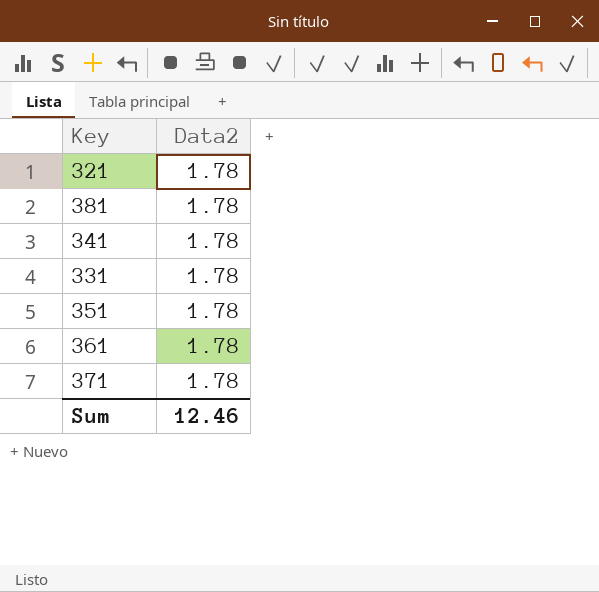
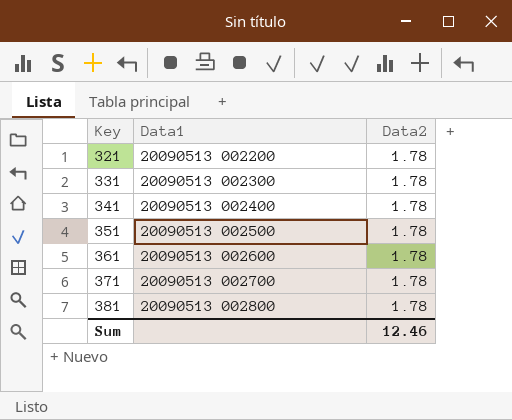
row order: none -> Key ascending
column Data1 | position: none -> 2

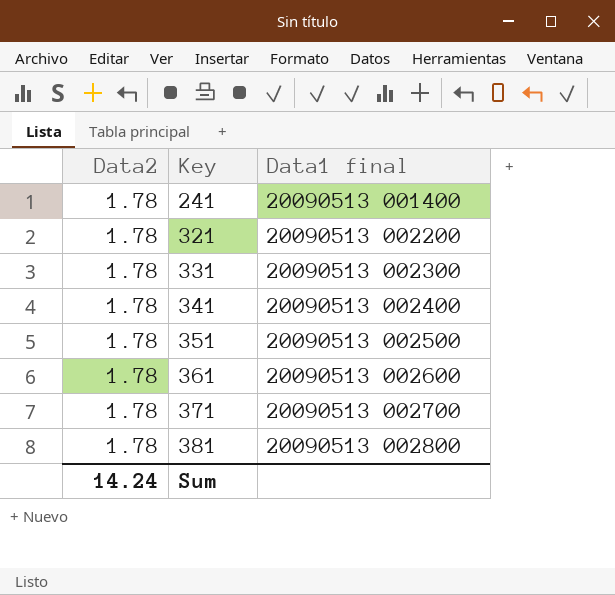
column Data2 | position: 3 -> 1
column name: Data1 -> Data1 final
row 241: none -> 1.78 | 20090513 001400
Sum | Data2: 12.46 -> 14.24

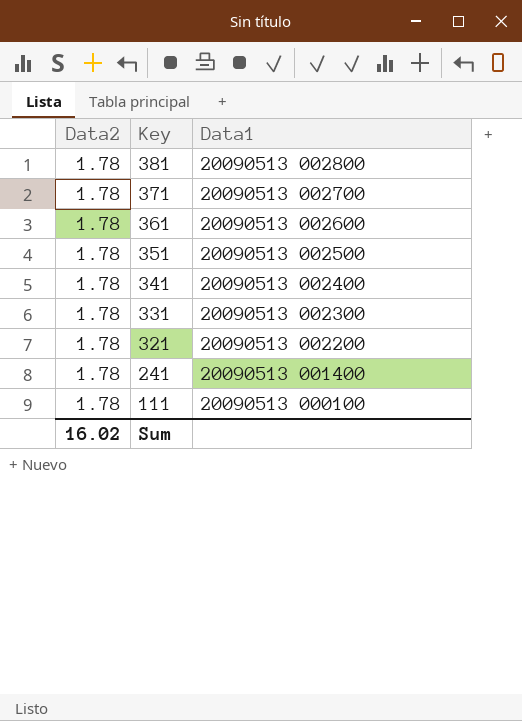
row order: Key ascending -> Key descending
column name: Data1 final -> Data1
row 111: none -> 1.78 | 20090513 000100
Sum | Data2: 14.24 -> 16.02

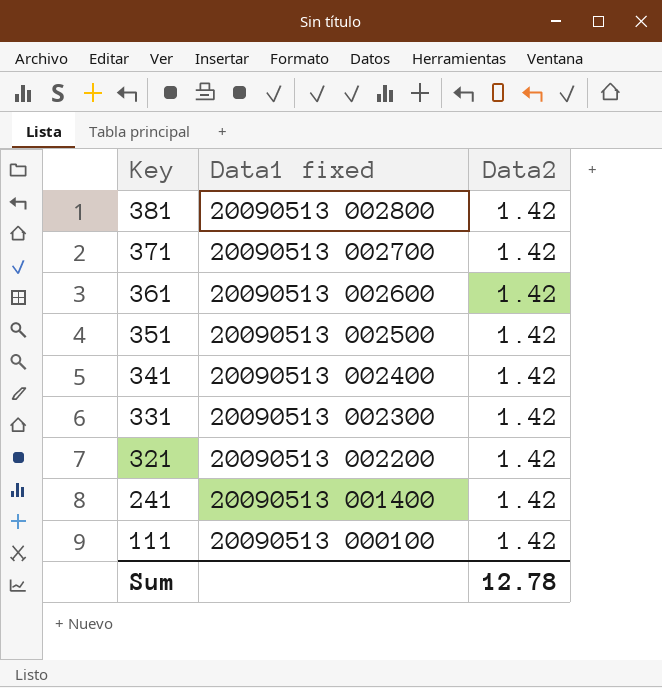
column name: Data1 -> Data1 fixed
column Data2 | position: 1 -> 3
381 | Data2: 1.78 -> 1.42
371 | Data2: 1.78 -> 1.42
361 | Data2: 1.78 -> 1.42
351 | Data2: 1.78 -> 1.42
341 | Data2: 1.78 -> 1.42
331 | Data2: 1.78 -> 1.42
321 | Data2: 1.78 -> 1.42
241 | Data2: 1.78 -> 1.42
111 | Data2: 1.78 -> 1.42
Sum | Data2: 16.02 -> 12.78

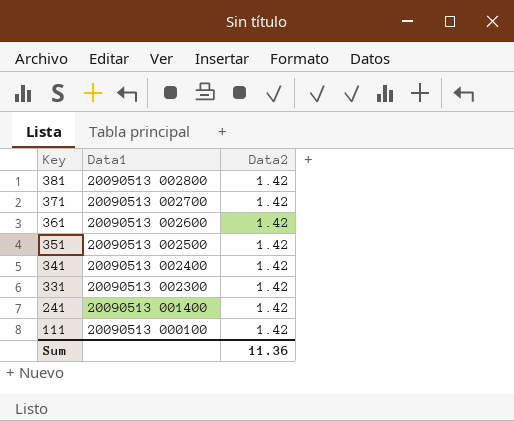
column name: Data1 fixed -> Data1
row 321: 20090513 002200 | 1.42 -> none
Sum | Data2: 12.78 -> 11.36

